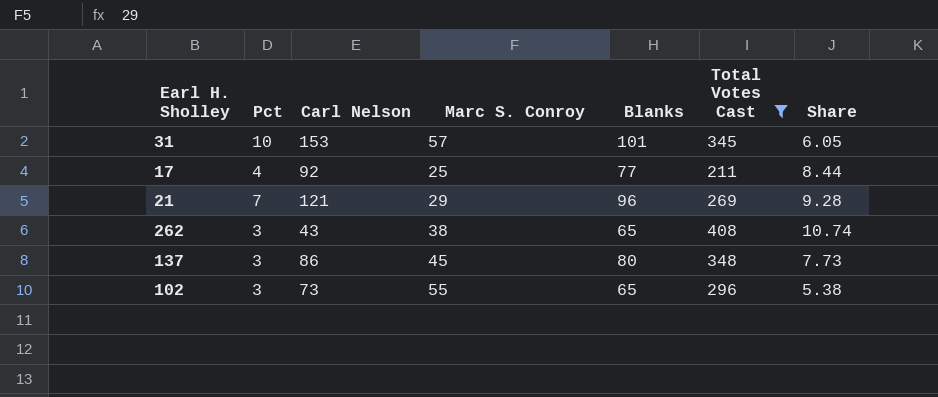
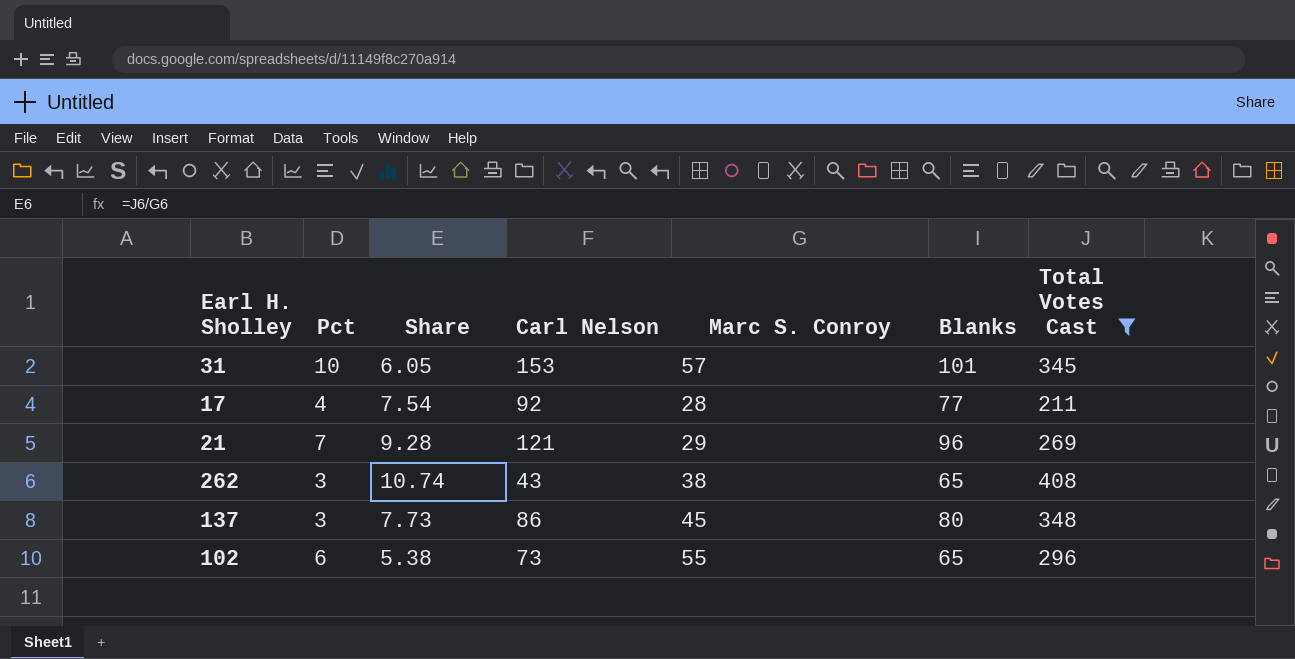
column Share | position: 7 -> 3
17 | Share: 8.44 -> 7.54
17 | Marc S. Conroy: 25 -> 28
102 | Pct: 3 -> 6

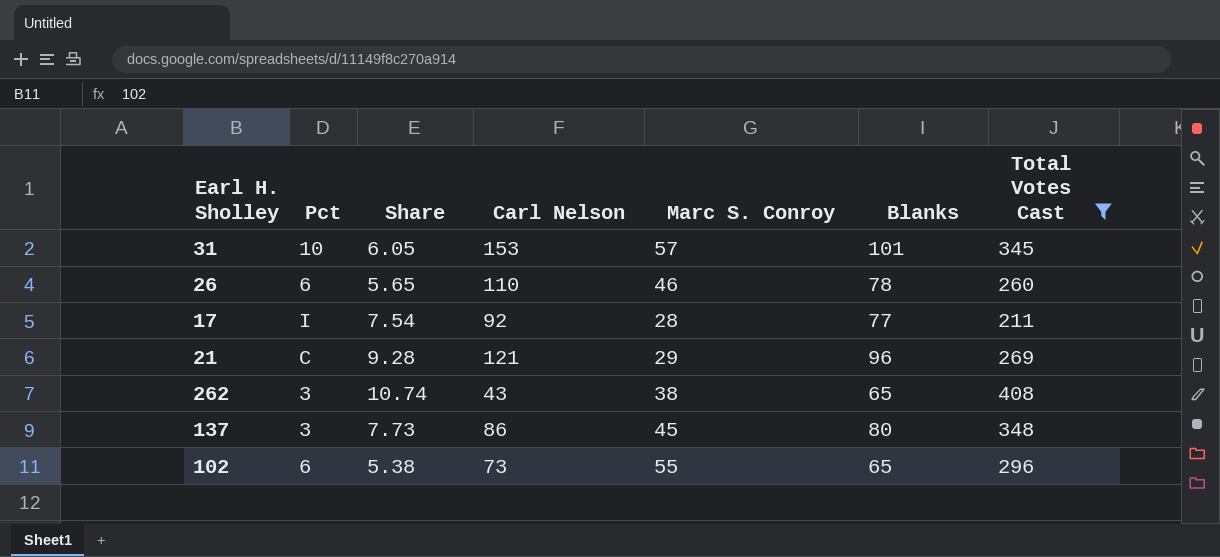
row 26: none -> 6 | 5.65 | 110 | 46 | 78 | 260
17 | Pct: 4 -> I
21 | Pct: 7 -> C

